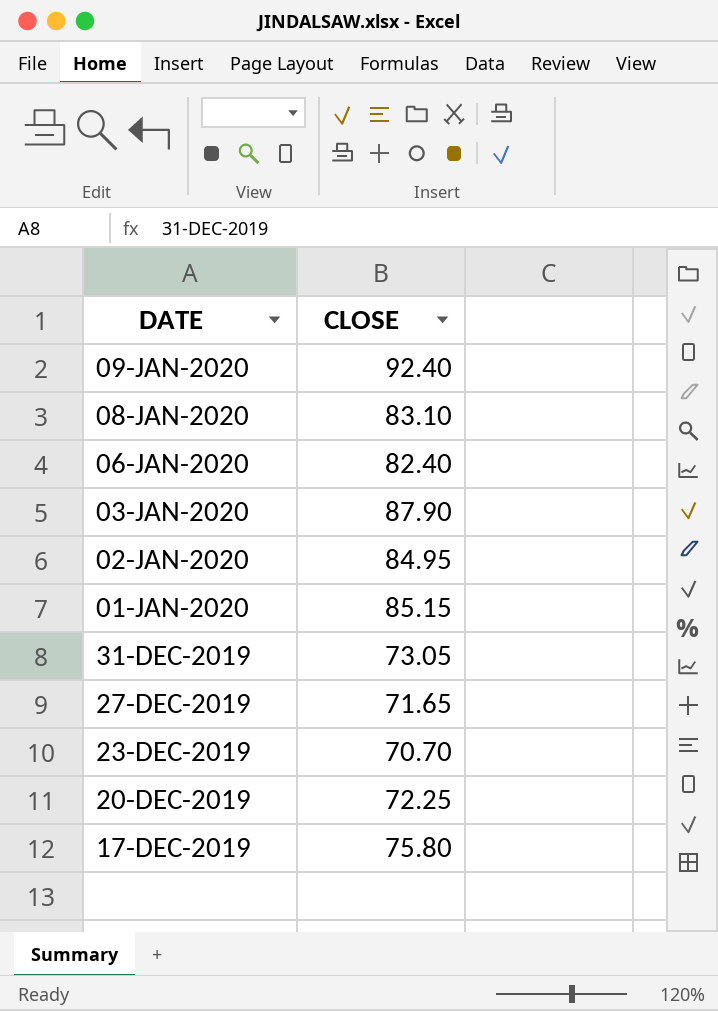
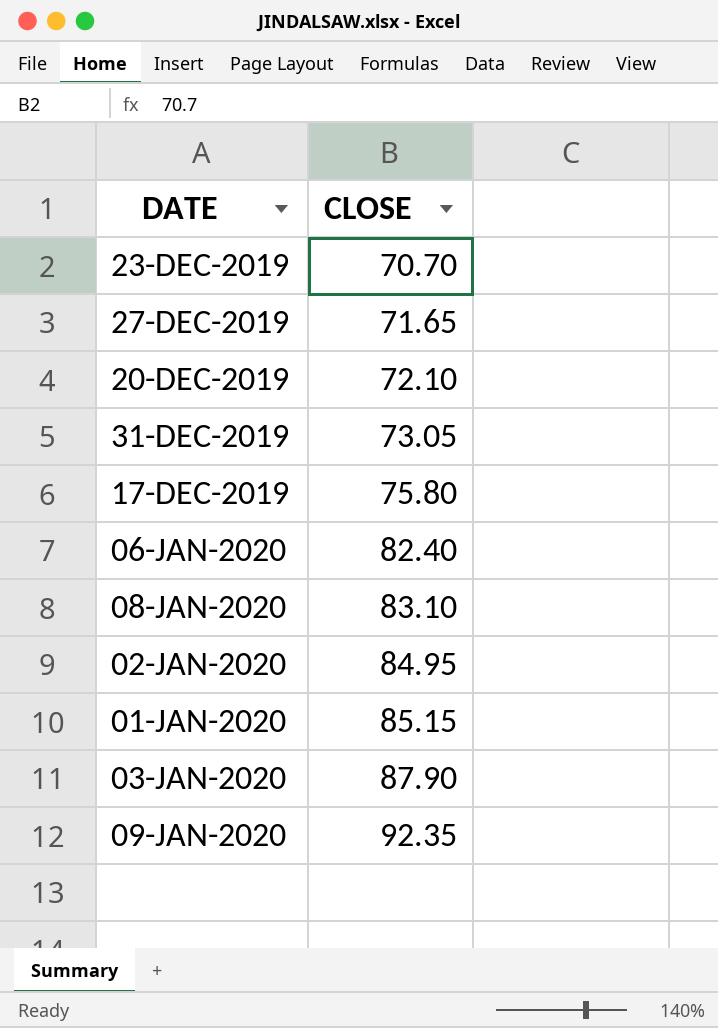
row order: DATE descending -> CLOSE ascending
20-DEC-2019 | CLOSE: 72.25 -> 72.10
09-JAN-2020 | CLOSE: 92.40 -> 92.35

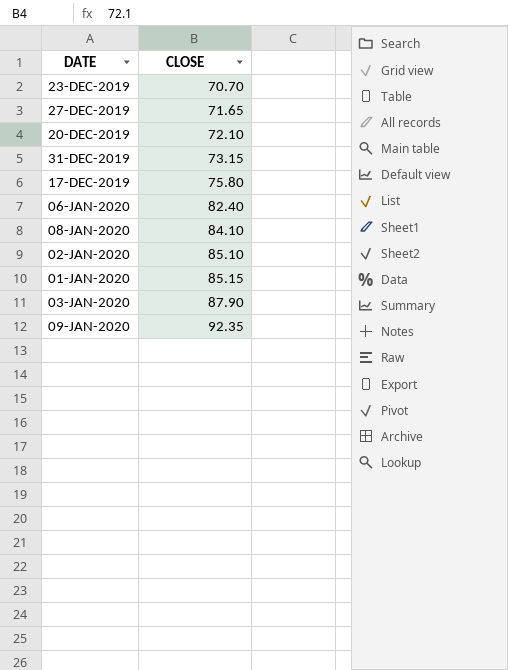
31-DEC-2019 | CLOSE: 73.05 -> 73.15
08-JAN-2020 | CLOSE: 83.10 -> 84.10
02-JAN-2020 | CLOSE: 84.95 -> 85.10

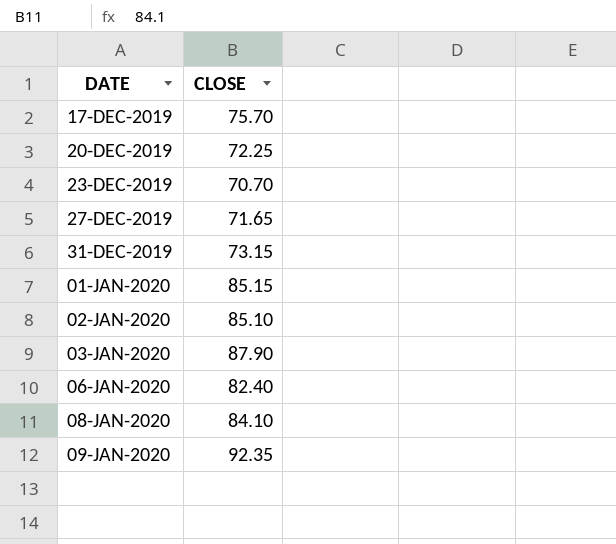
row order: CLOSE ascending -> DATE ascending
17-DEC-2019 | CLOSE: 75.80 -> 75.70
20-DEC-2019 | CLOSE: 72.10 -> 72.25

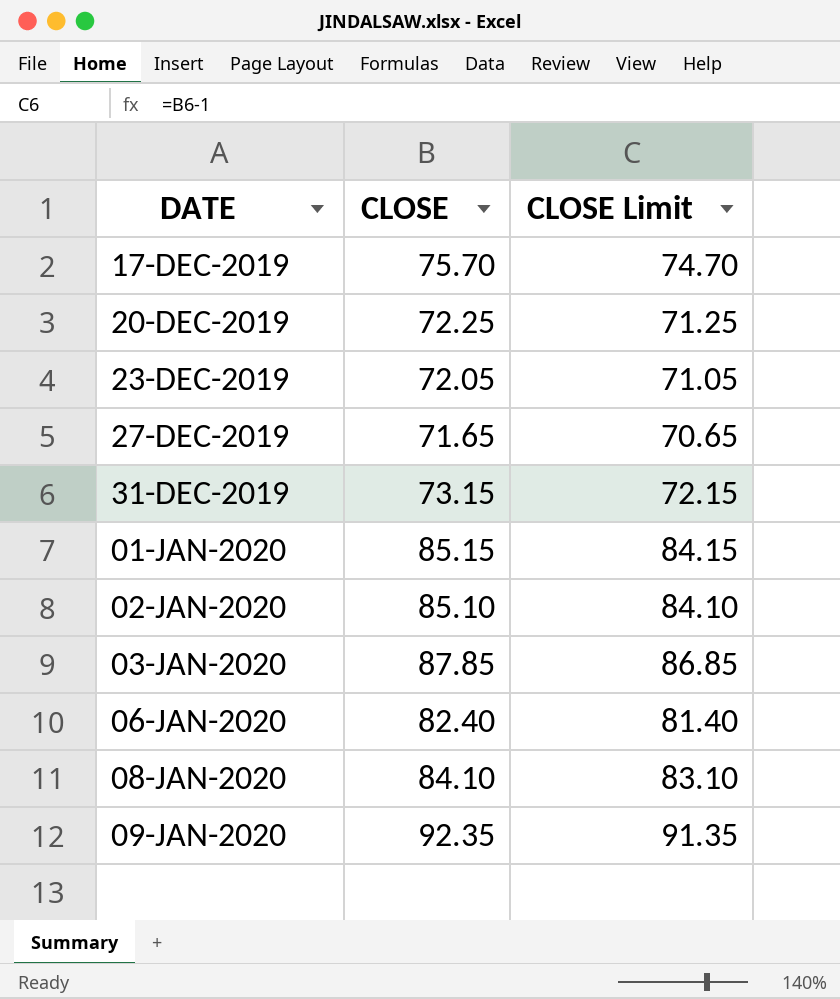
column CLOSE Limit | formula: none -> [CLOSE] - 1
23-DEC-2019 | CLOSE: 70.70 -> 72.05
03-JAN-2020 | CLOSE: 87.90 -> 87.85

